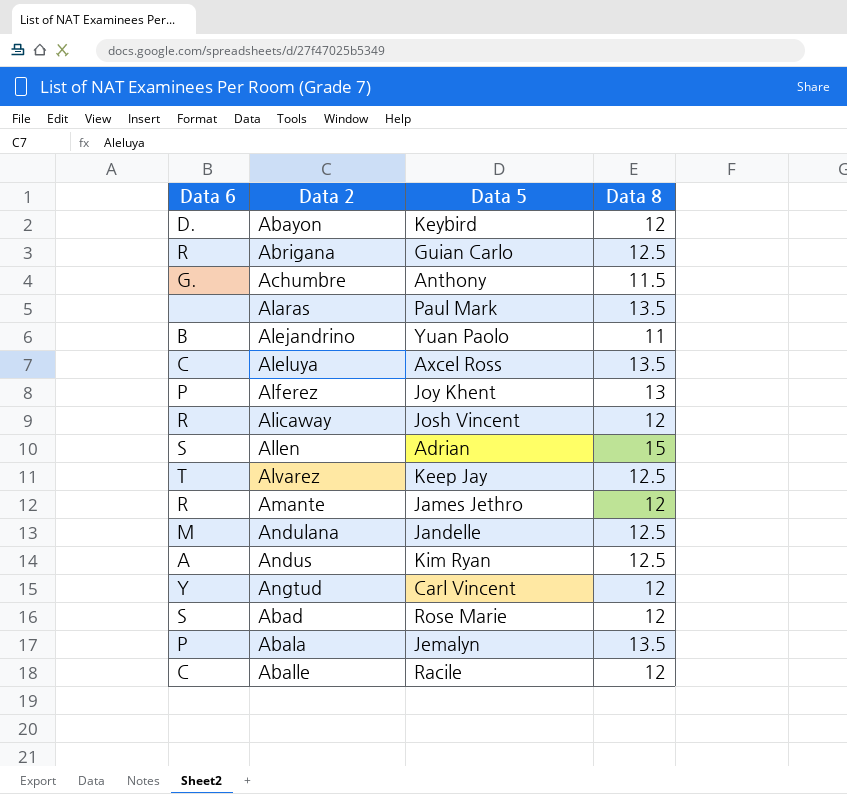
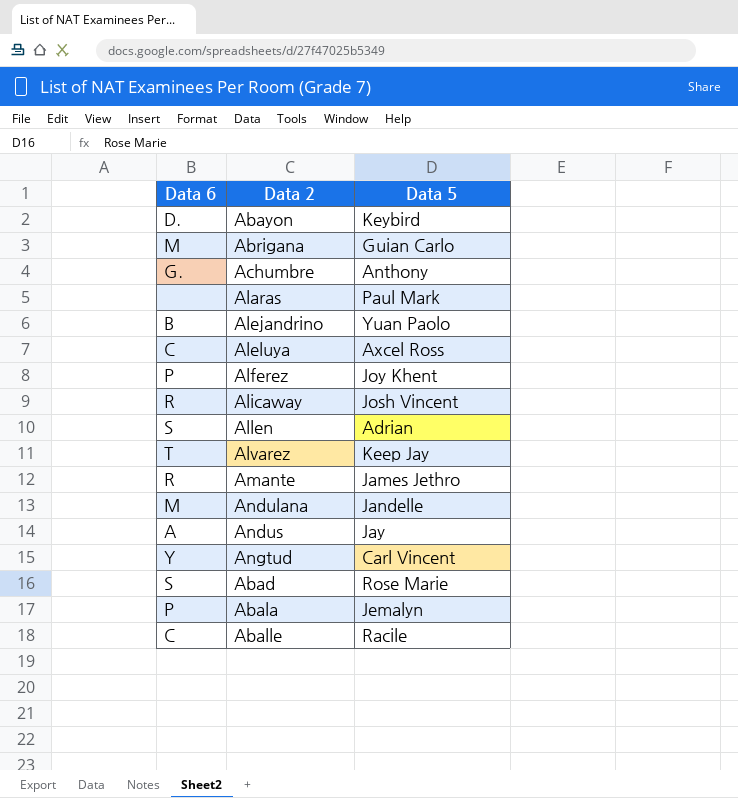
column Data 8 | position: 4 -> none
Abrigana | Data 6: R -> M
Andus | Data 5: Kim Ryan -> Jay

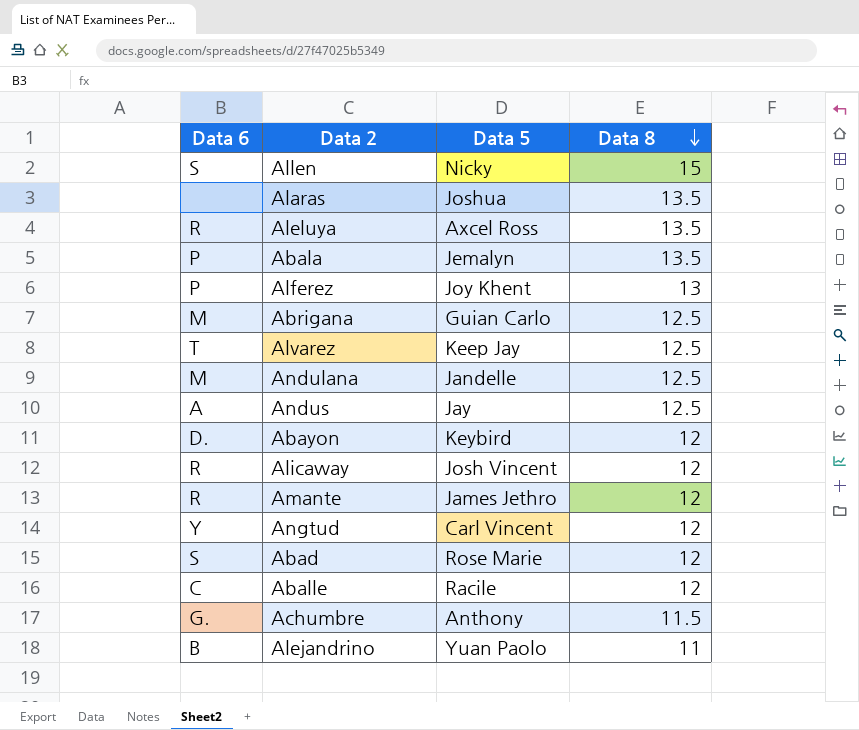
row order: none -> Data 8 descending
column Data 8 | position: none -> 4
Allen | Data 5: Adrian -> Nicky
Alaras | Data 5: Paul Mark -> Joshua
Aleluya | Data 6: C -> R

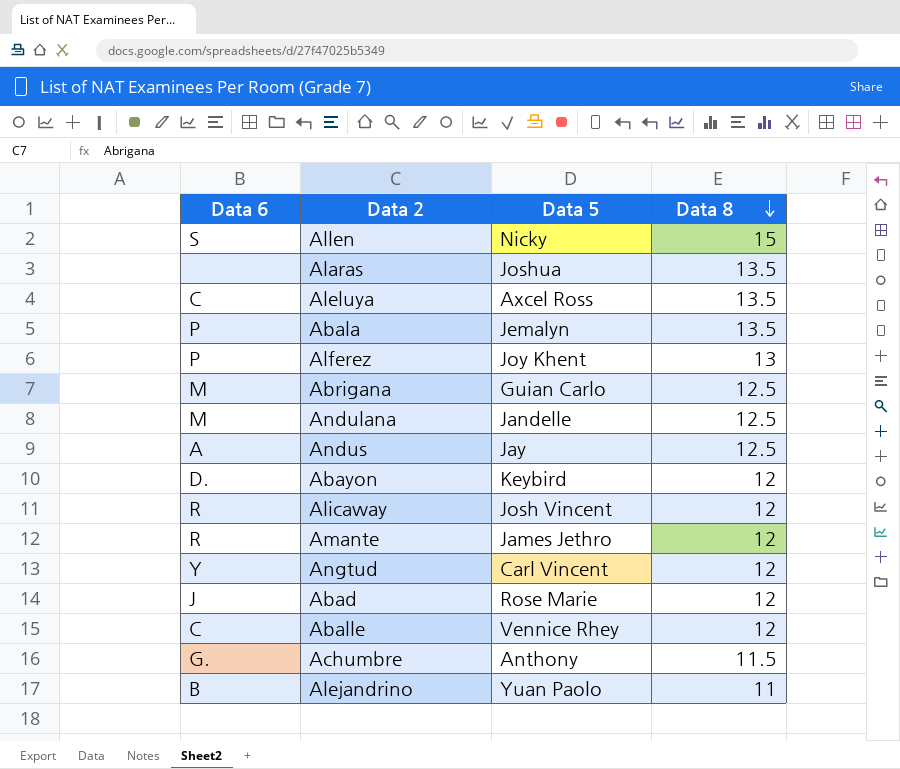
row Alvarez: T | Keep Jay | 12.5 -> none
Aleluya | Data 6: R -> C
Abad | Data 6: S -> J
Aballe | Data 5: Racile -> Vennice Rhey

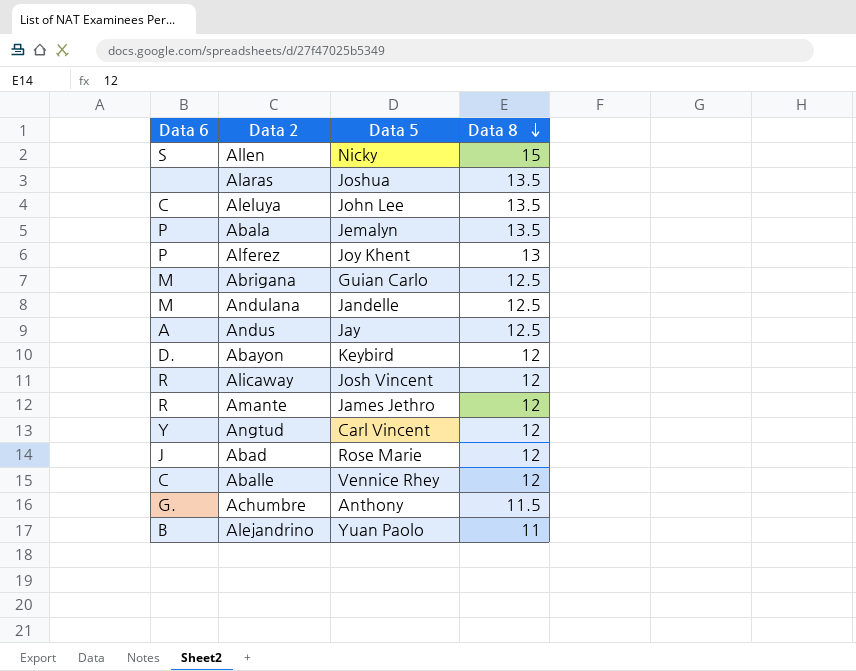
Aleluya | Data 5: Axcel Ross -> John Lee

